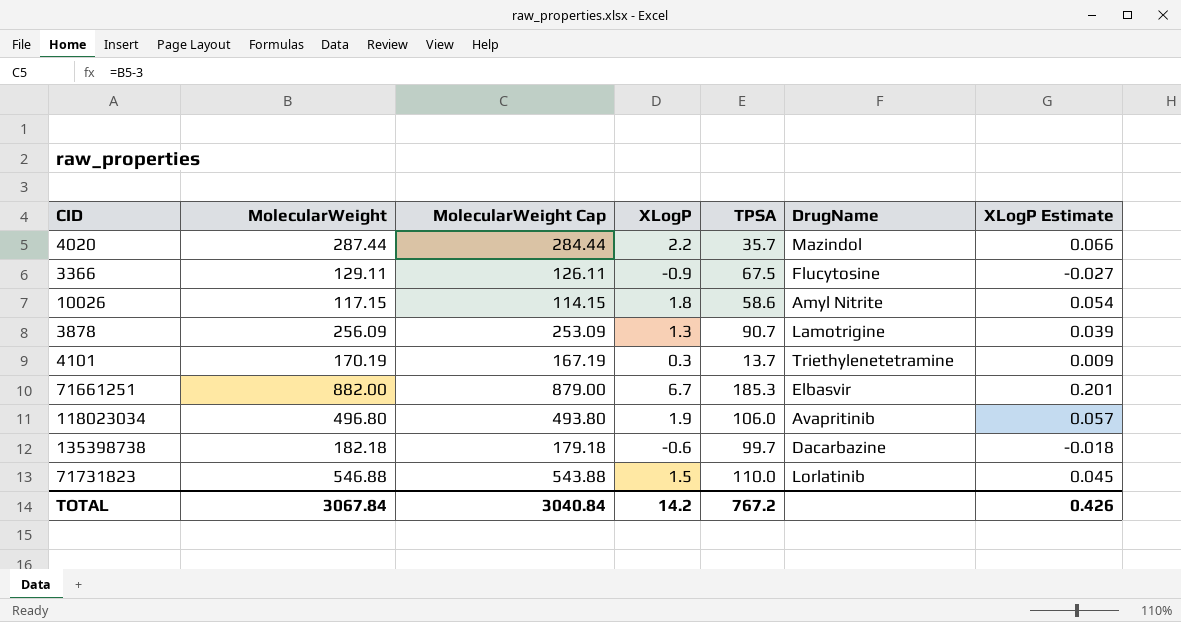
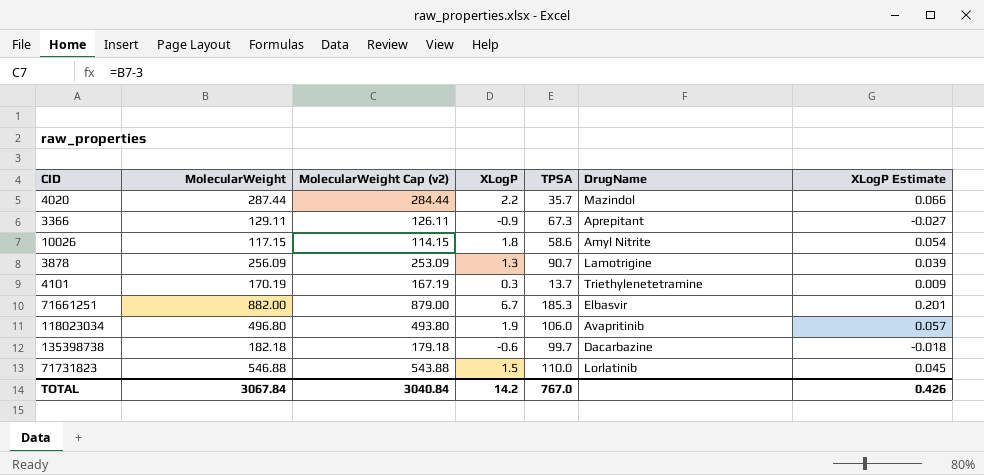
column name: MolecularWeight Cap -> MolecularWeight Cap (v2)
3366 | TPSA: 67.5 -> 67.3
3366 | DrugName: Flucytosine -> Aprepitant
TOTAL | TPSA: 767.2 -> 767.0

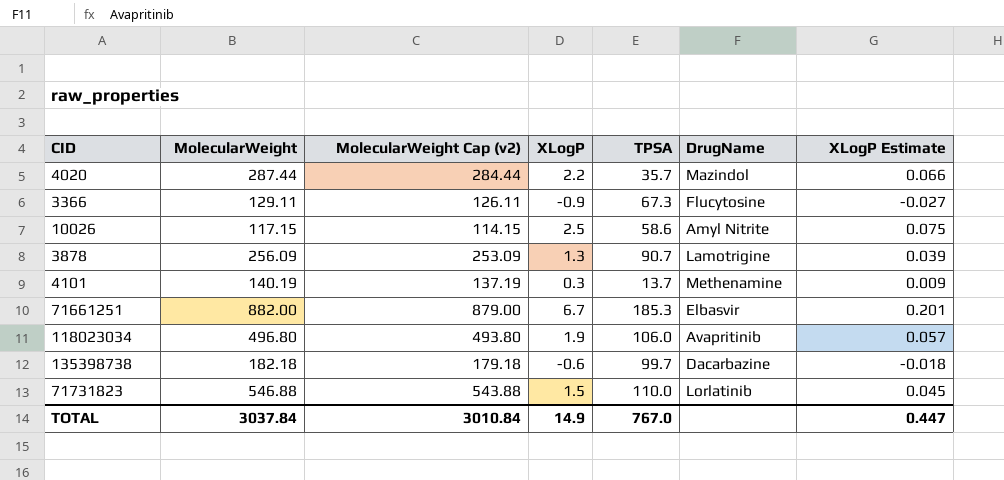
3366 | DrugName: Aprepitant -> Flucytosine
10026 | XLogP: 1.8 -> 2.5
10026 | XLogP Estimate: 0.054 -> 0.075
4101 | MolecularWeight: 170.19 -> 140.19
4101 | MolecularWeight Cap (v2): 167.19 -> 137.19
4101 | DrugName: Triethylenetetramine -> Methenamine
TOTAL | MolecularWeight: 3067.84 -> 3037.84
TOTAL | MolecularWeight Cap (v2): 3040.84 -> 3010.84
TOTAL | XLogP: 14.2 -> 14.9
TOTAL | XLogP Estimate: 0.426 -> 0.447

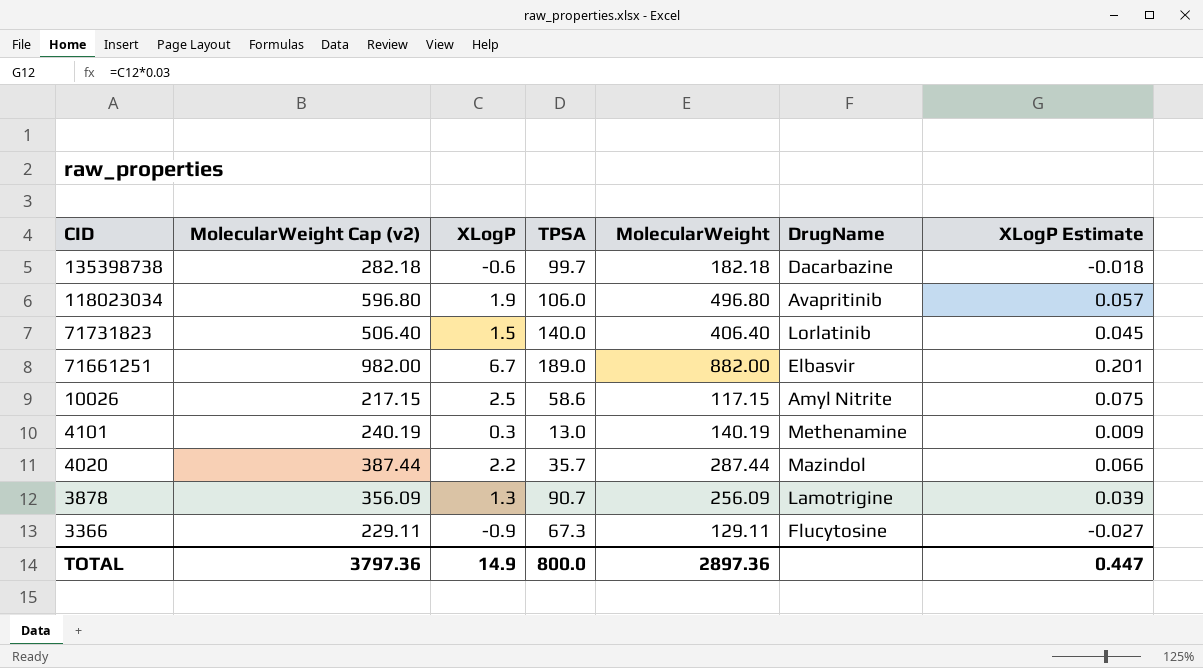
row order: none -> CID descending
column MolecularWeight Cap (v2) | formula: [MolecularWeight] - 3 -> [MolecularWeight] + 100
column MolecularWeight | position: 2 -> 5
71731823 | TPSA: 110.0 -> 140.0
71731823 | MolecularWeight: 546.88 -> 406.40
71661251 | TPSA: 185.3 -> 189.0
4101 | TPSA: 13.7 -> 13.0
TOTAL | MolecularWeight Cap (v2): 3010.84 -> 3797.36
TOTAL | TPSA: 767.0 -> 800.0
TOTAL | MolecularWeight: 3037.84 -> 2897.36

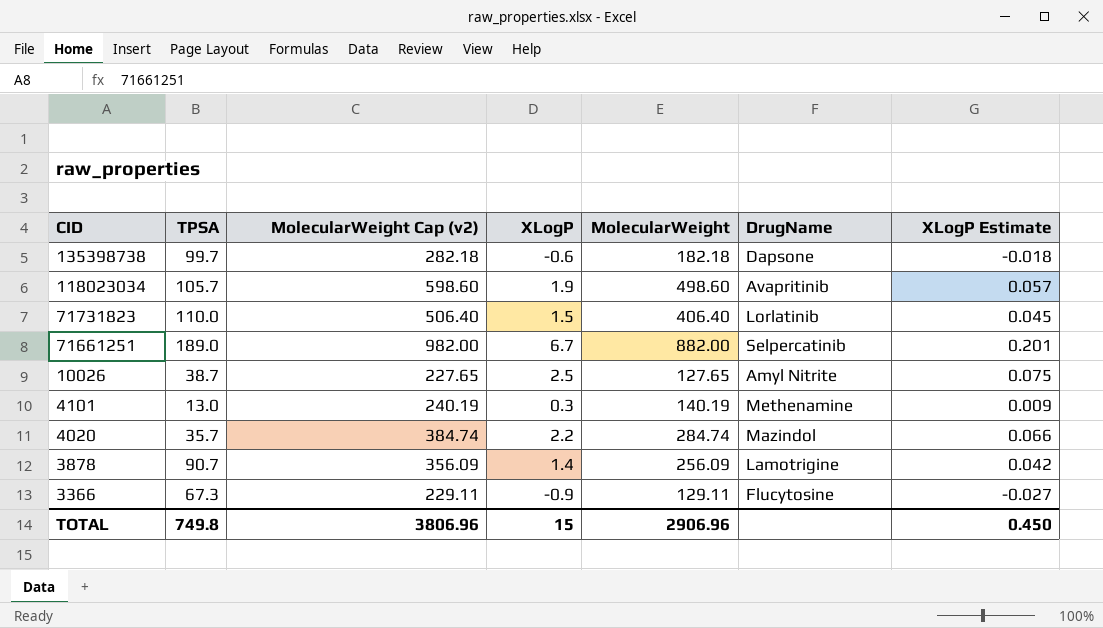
column TPSA | position: 4 -> 2
135398738 | DrugName: Dacarbazine -> Dapsone
118023034 | TPSA: 106.0 -> 105.7
118023034 | MolecularWeight Cap (v2): 596.80 -> 598.60
118023034 | MolecularWeight: 496.80 -> 498.60
71731823 | TPSA: 140.0 -> 110.0
71661251 | DrugName: Elbasvir -> Selpercatinib
10026 | TPSA: 58.6 -> 38.7
10026 | MolecularWeight Cap (v2): 217.15 -> 227.65
10026 | MolecularWeight: 117.15 -> 127.65
4020 | MolecularWeight Cap (v2): 387.44 -> 384.74
4020 | MolecularWeight: 287.44 -> 284.74
3878 | XLogP: 1.3 -> 1.4
3878 | XLogP Estimate: 0.039 -> 0.042
TOTAL | TPSA: 800.0 -> 749.8
TOTAL | MolecularWeight Cap (v2): 3797.36 -> 3806.96
TOTAL | XLogP: 14.9 -> 15
TOTAL | MolecularWeight: 2897.36 -> 2906.96
TOTAL | XLogP Estimate: 0.447 -> 0.450

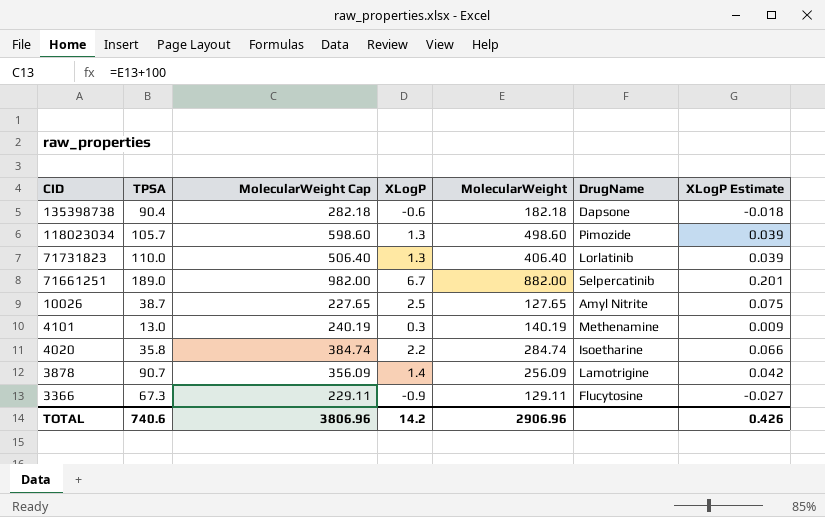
column name: MolecularWeight Cap (v2) -> MolecularWeight Cap
135398738 | TPSA: 99.7 -> 90.4
118023034 | XLogP: 1.9 -> 1.3
118023034 | DrugName: Avapritinib -> Pimozide
118023034 | XLogP Estimate: 0.057 -> 0.039
71731823 | XLogP: 1.5 -> 1.3
71731823 | XLogP Estimate: 0.045 -> 0.039
4020 | TPSA: 35.7 -> 35.8
4020 | DrugName: Mazindol -> Isoetharine
TOTAL | TPSA: 749.8 -> 740.6
TOTAL | XLogP: 15 -> 14.2
TOTAL | XLogP Estimate: 0.450 -> 0.426

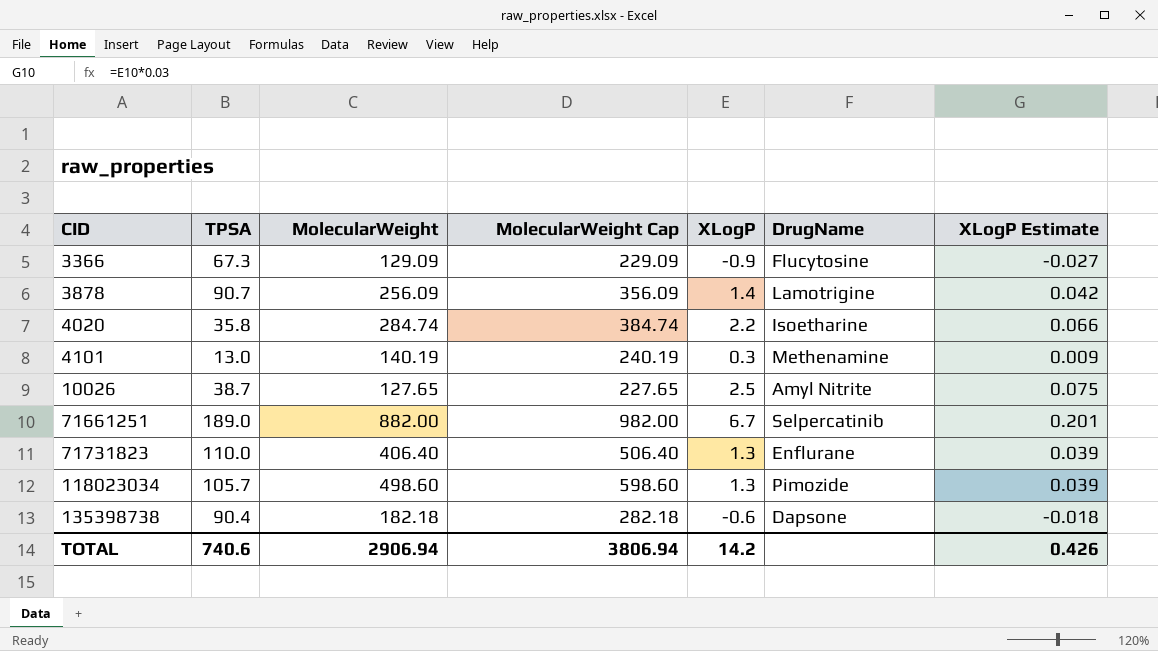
row order: CID descending -> CID ascending
column MolecularWeight | position: 5 -> 3
3366 | MolecularWeight: 129.11 -> 129.09
3366 | MolecularWeight Cap: 229.11 -> 229.09
71731823 | DrugName: Lorlatinib -> Enflurane
TOTAL | MolecularWeight: 2906.96 -> 2906.94
TOTAL | MolecularWeight Cap: 3806.96 -> 3806.94

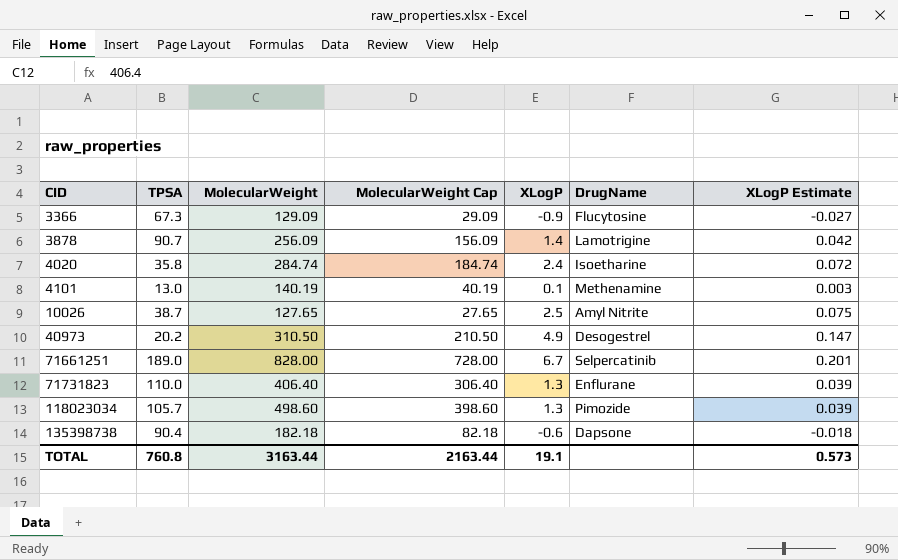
column MolecularWeight Cap | formula: [MolecularWeight] + 100 -> [MolecularWeight] - 100
4020 | XLogP: 2.2 -> 2.4
4020 | XLogP Estimate: 0.066 -> 0.072
4101 | XLogP: 0.3 -> 0.1
4101 | XLogP Estimate: 0.009 -> 0.003
row 40973: none -> 20.2 | 310.50 | 210.50 | 4.9 | Desogestrel | 0.147
71661251 | MolecularWeight: 882.00 -> 828.00
TOTAL | TPSA: 740.6 -> 760.8
TOTAL | MolecularWeight: 2906.94 -> 3163.44
TOTAL | MolecularWeight Cap: 3806.94 -> 2163.44
TOTAL | XLogP: 14.2 -> 19.1
TOTAL | XLogP Estimate: 0.426 -> 0.573

